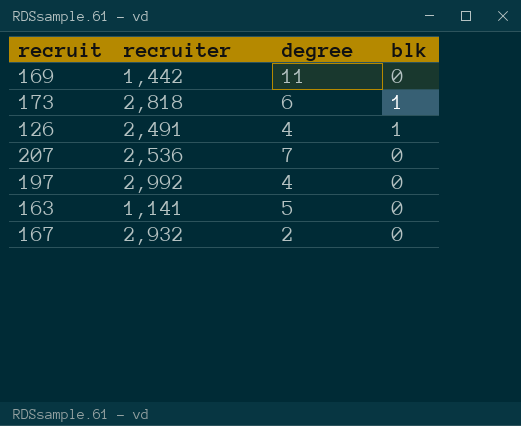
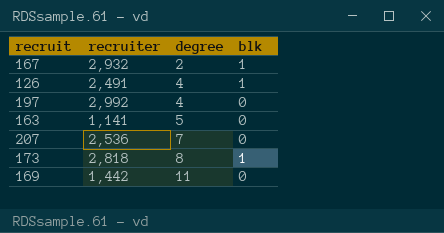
row order: none -> degree ascending
167 | blk: 0 -> 1
173 | degree: 6 -> 8

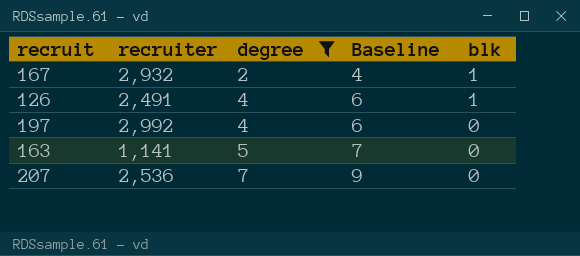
filter: none -> degree <= 7
column Baseline | formula: none -> [degree] + 2

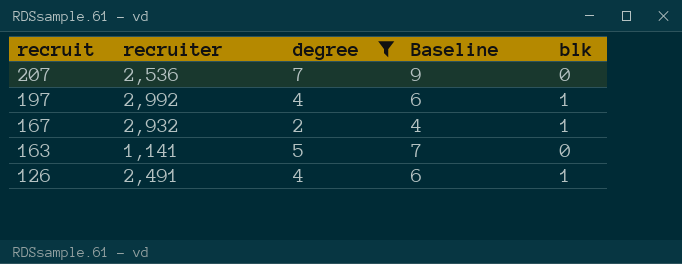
row order: degree ascending -> recruit descending
197 | blk: 0 -> 1

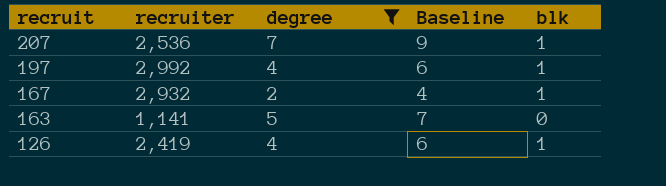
207 | blk: 0 -> 1
126 | recruiter: 2,491 -> 2,419

